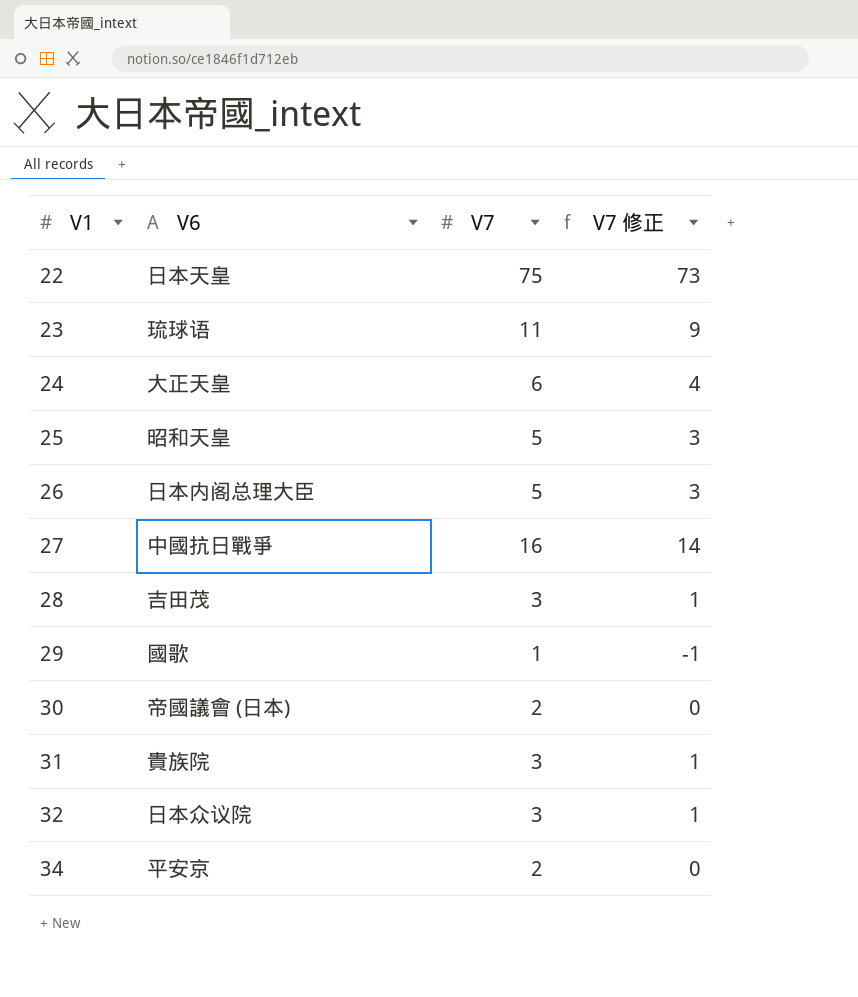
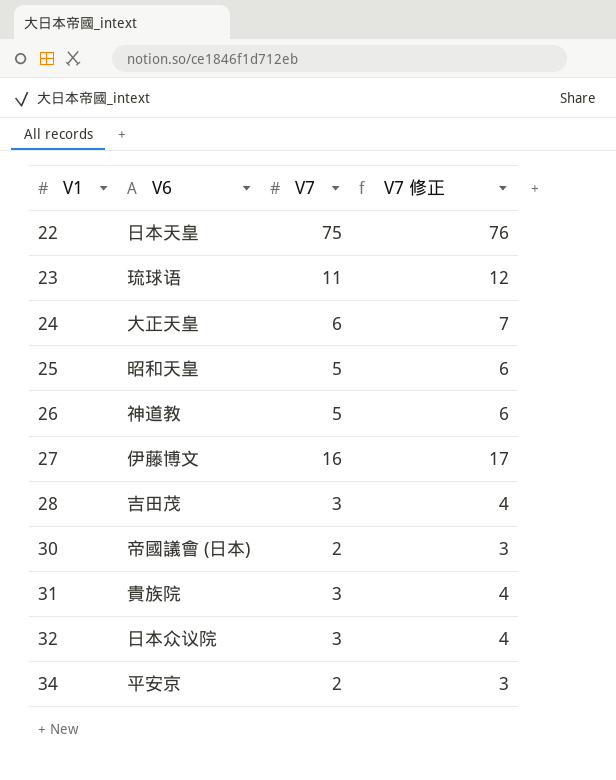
column V7 修正 | formula: [V7] - 2 -> [V7] + 1
row 29: 國歌 | 1 | -1 -> none
26 | V6: 日本内阁总理大臣 -> 神道教
27 | V6: 中國抗日戰爭 -> 伊藤博文

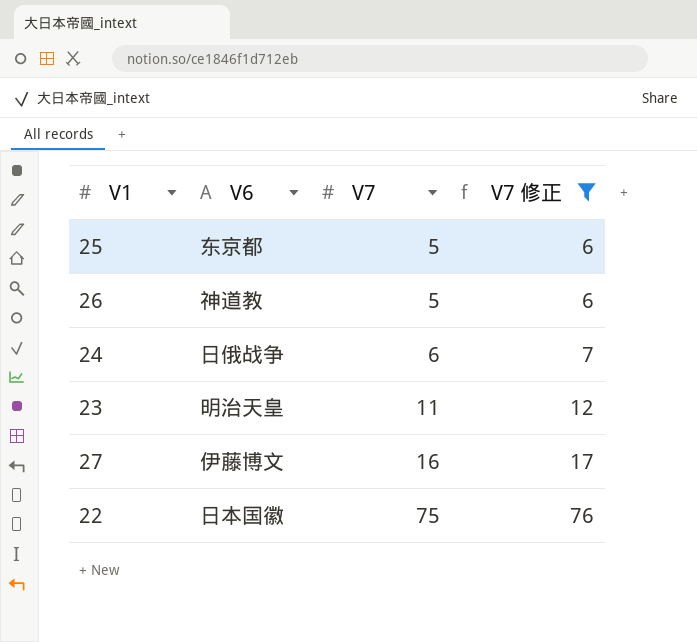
filter: none -> V7 修正 >= 6
row order: V1 ascending -> V7 ascending
25 | V6: 昭和天皇 -> 东京都
24 | V6: 大正天皇 -> 日俄战争
23 | V6: 琉球语 -> 明治天皇
22 | V6: 日本天皇 -> 日本国徽

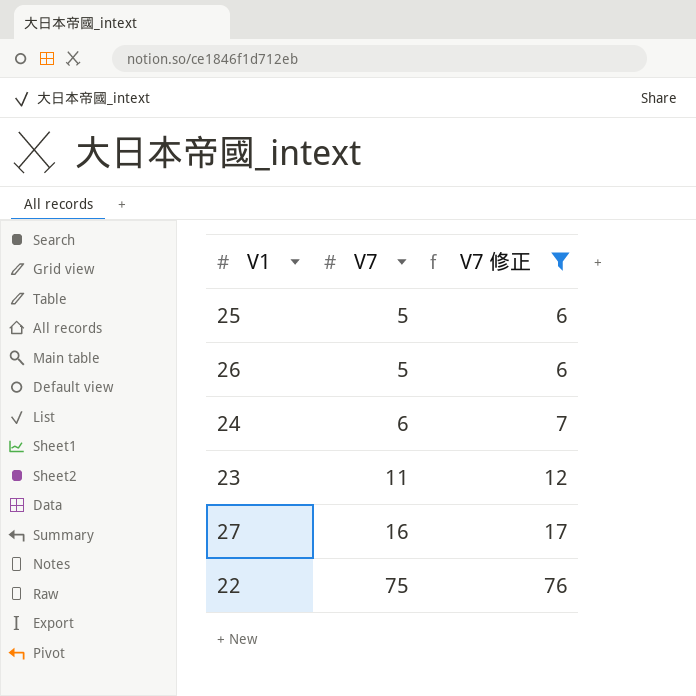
column V6 | position: 2 -> none

